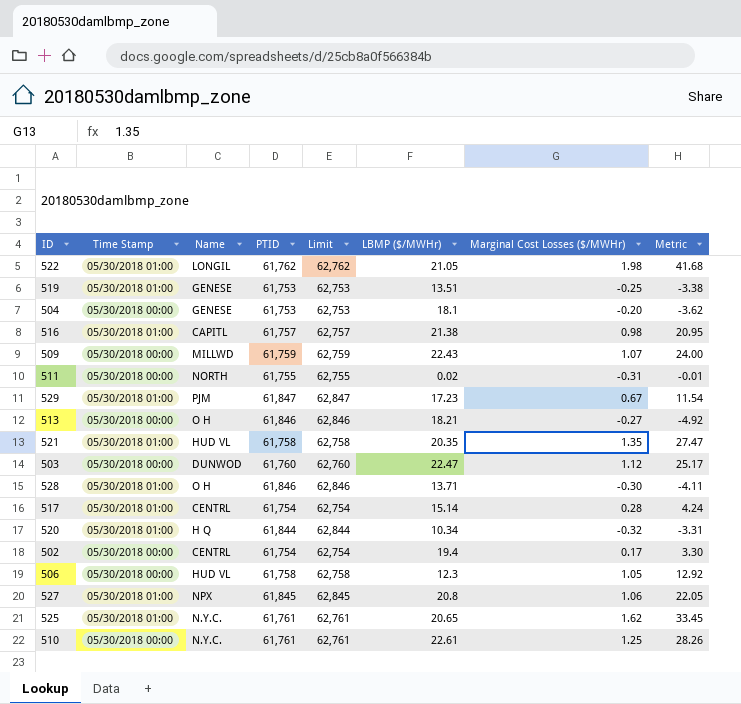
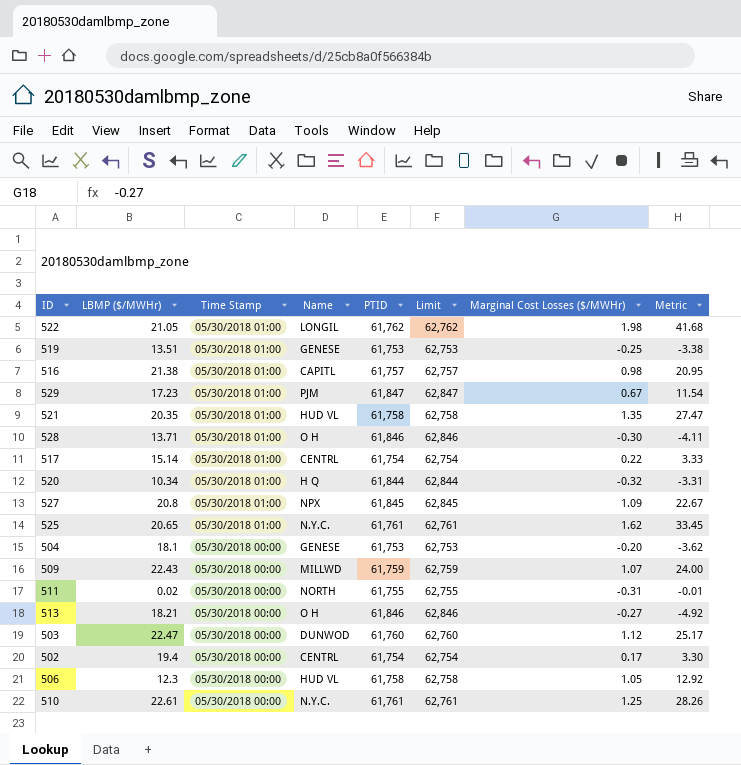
row order: none -> Time Stamp descending
column LBMP ($/MWHr) | position: 6 -> 2
517 | Marginal Cost Losses ($/MWHr): 0.28 -> 0.22
517 | Metric: 4.24 -> 3.33
527 | Marginal Cost Losses ($/MWHr): 1.06 -> 1.09
527 | Metric: 22.05 -> 22.67

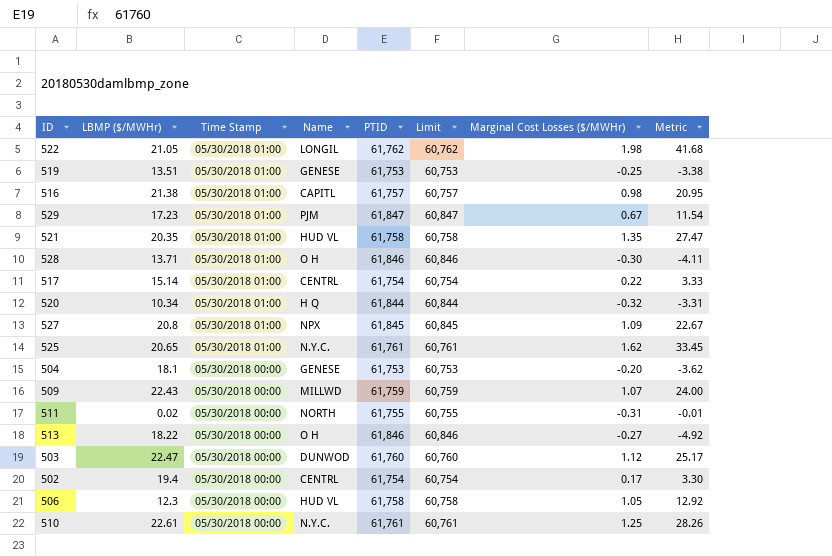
column Limit | formula: [PTID] + 1000 -> [PTID] - 1000
513 | LBMP ($/MWHr): 18.21 -> 18.22

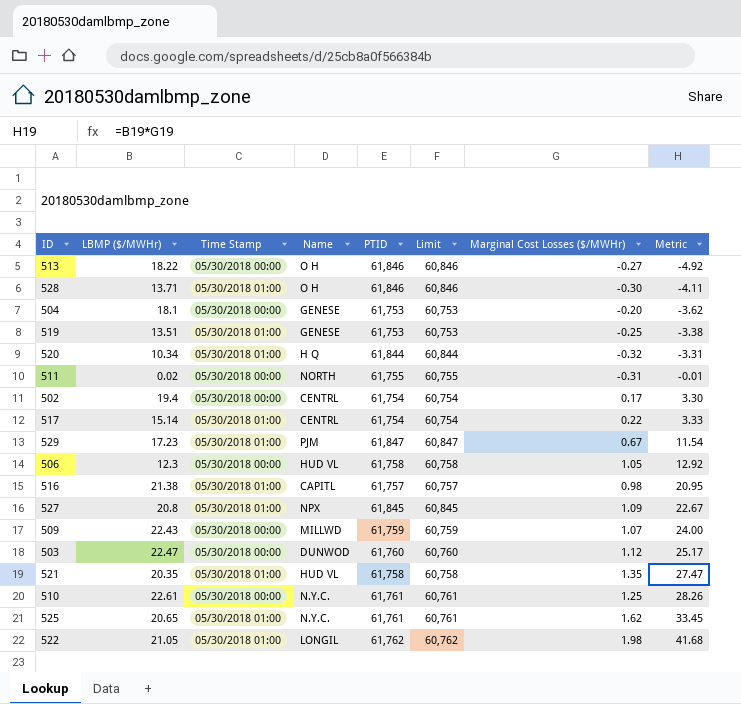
row order: Time Stamp descending -> Metric ascending

